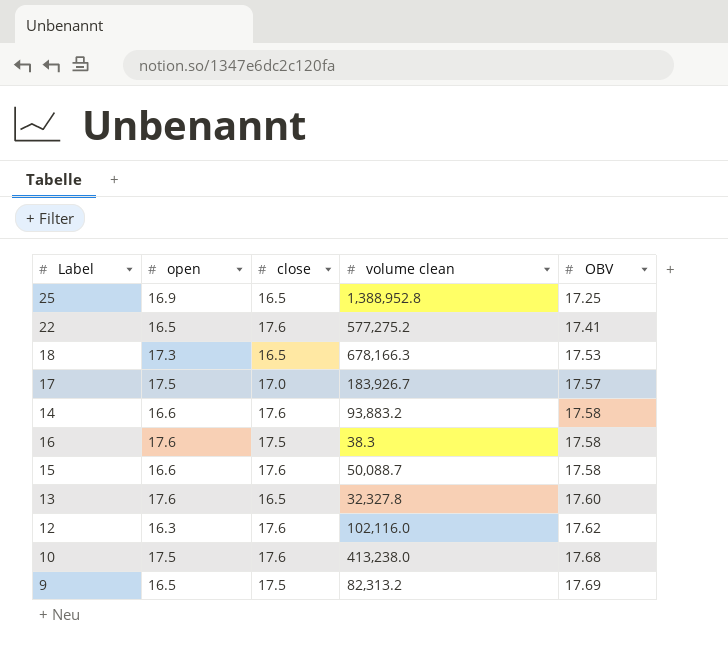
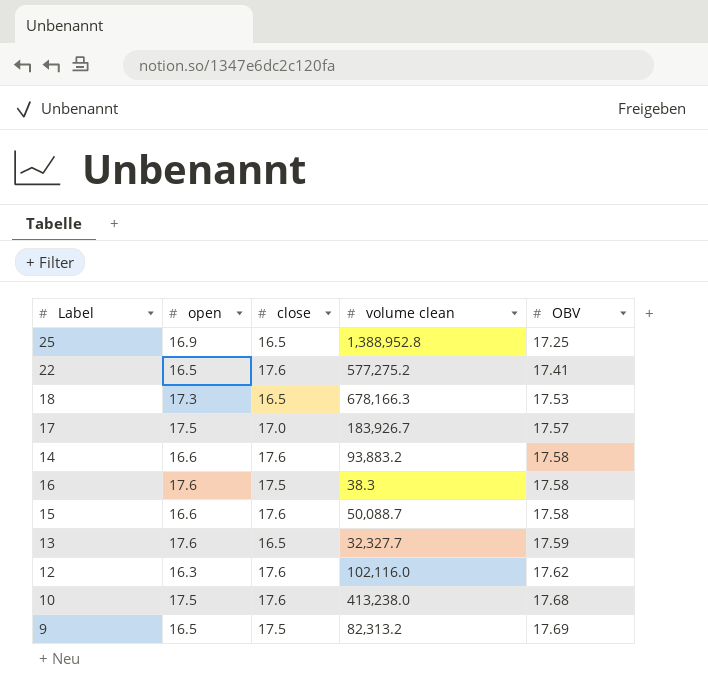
13 | volume clean: 32,327.8 -> 32,327.7
13 | OBV: 17.60 -> 17.59

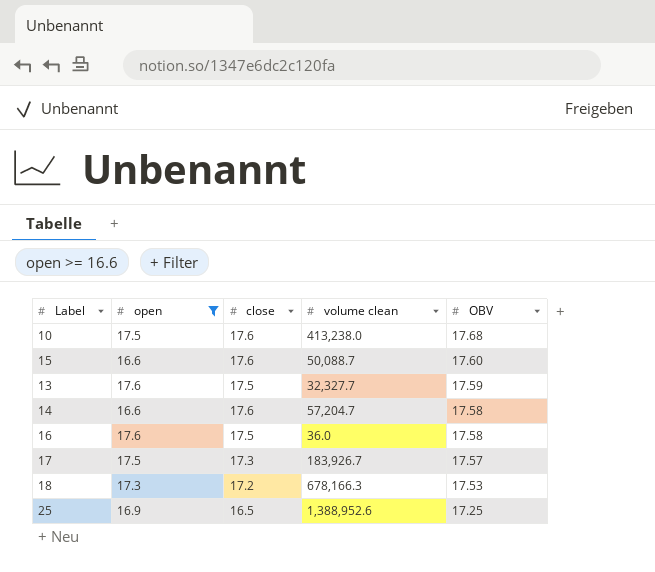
filter: none -> open >= 16.6
row order: OBV ascending -> OBV descending
15 | OBV: 17.58 -> 17.60
13 | close: 16.5 -> 17.5
14 | volume clean: 93,883.2 -> 57,204.7
16 | volume clean: 38.3 -> 36.0
17 | close: 17.0 -> 17.3
18 | close: 16.5 -> 17.2
25 | volume clean: 1,388,952.8 -> 1,388,952.6

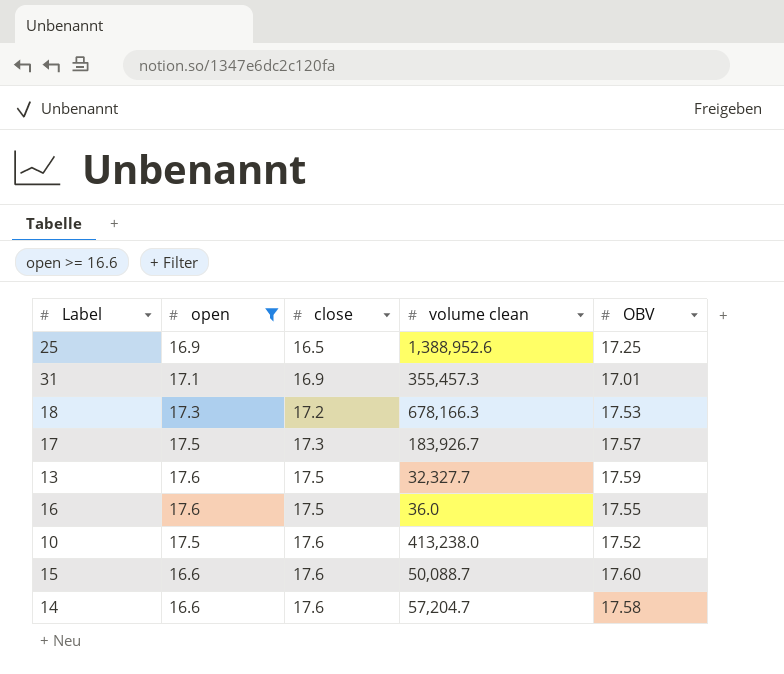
row order: OBV descending -> close ascending
row 31: none -> 17.1 | 16.9 | 355,457.3 | 17.01
16 | OBV: 17.58 -> 17.55
10 | OBV: 17.68 -> 17.52

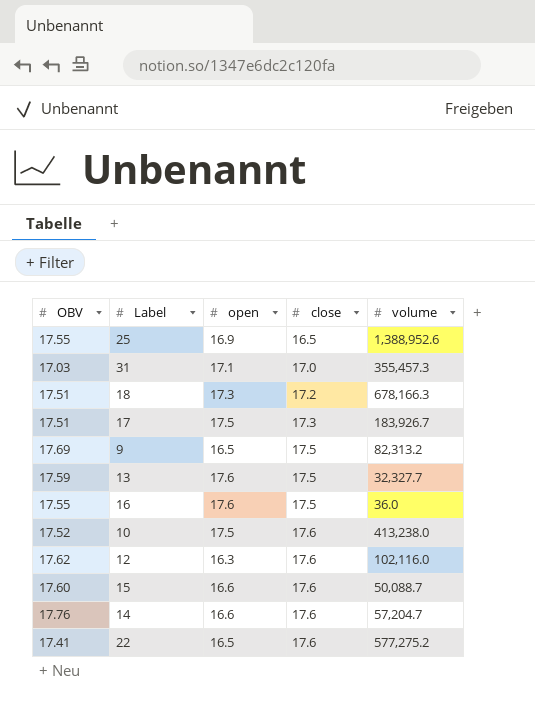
filter: open >= 16.6 -> none
column OBV | position: 5 -> 1
column name: volume clean -> volume
25 | OBV: 17.25 -> 17.55
31 | OBV: 17.01 -> 17.03
31 | close: 16.9 -> 17.0
18 | OBV: 17.53 -> 17.51
17 | OBV: 17.57 -> 17.51
14 | OBV: 17.58 -> 17.76

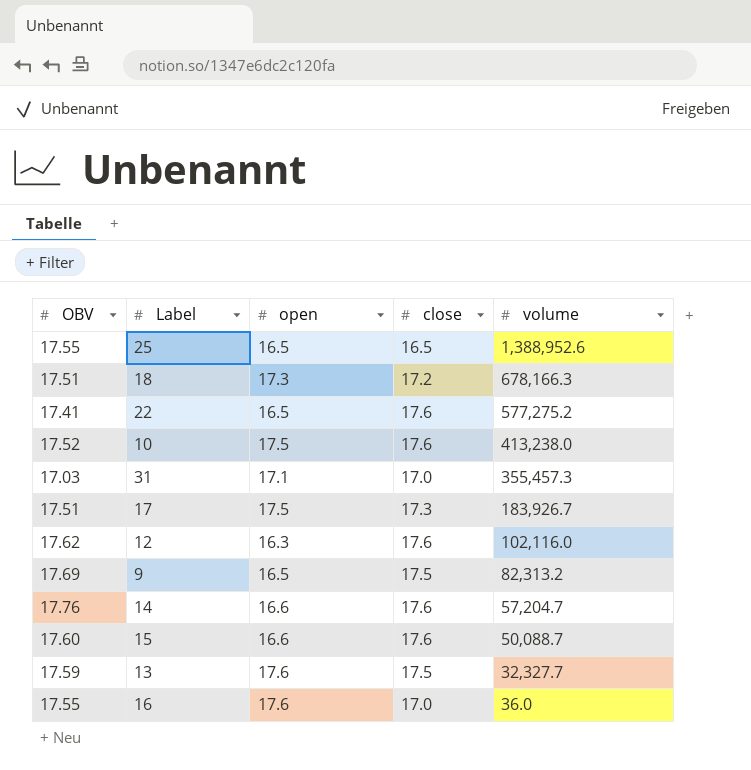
row order: close ascending -> volume descending
25 | open: 16.9 -> 16.5
16 | close: 17.5 -> 17.0

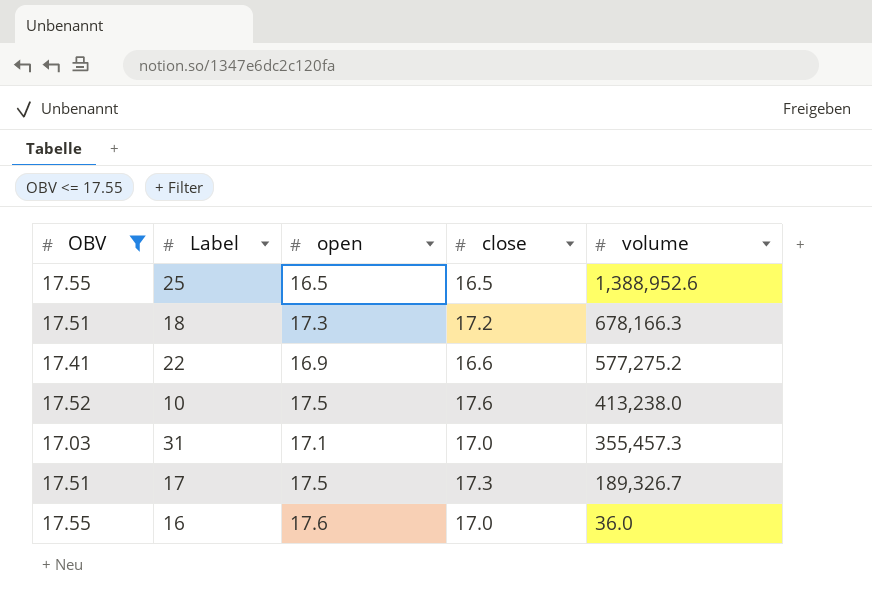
filter: none -> OBV <= 17.55
22 | open: 16.5 -> 16.9
22 | close: 17.6 -> 16.6
17 | volume: 183,926.7 -> 189,326.7

